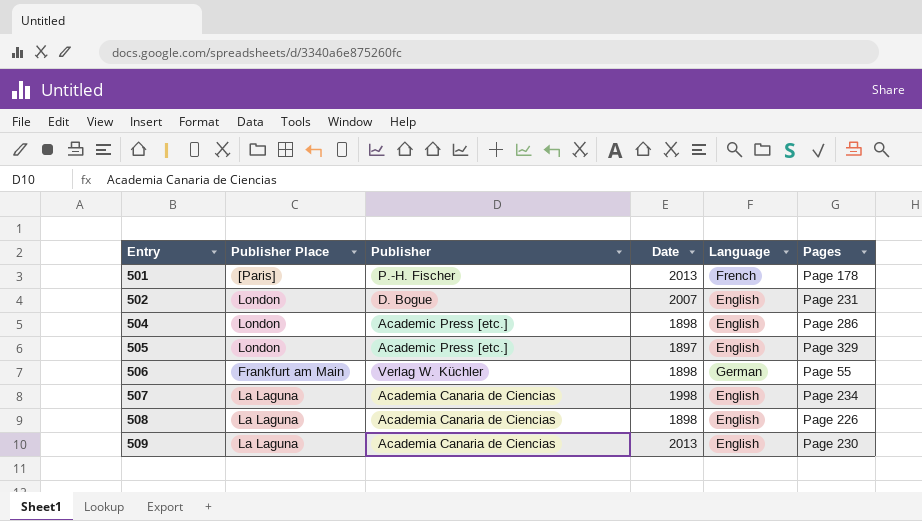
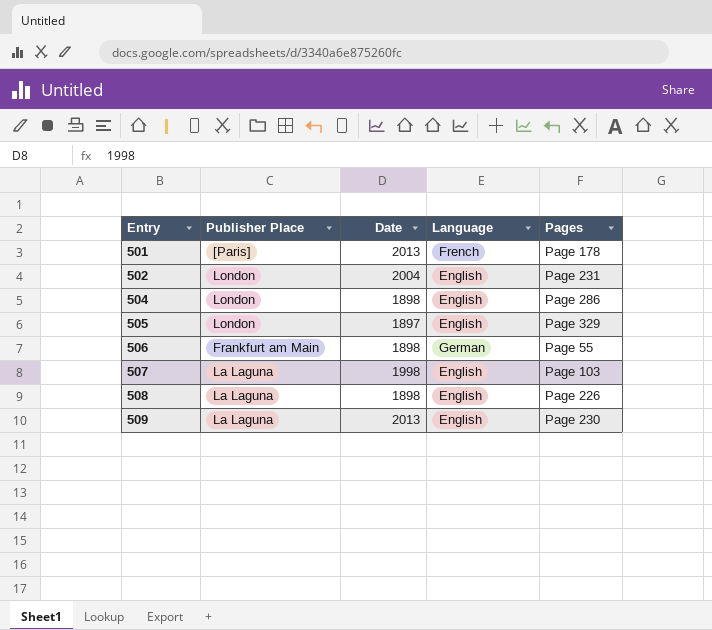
column Publisher | position: 3 -> none
502 | Date: 2007 -> 2004
507 | Pages: Page 234 -> Page 103

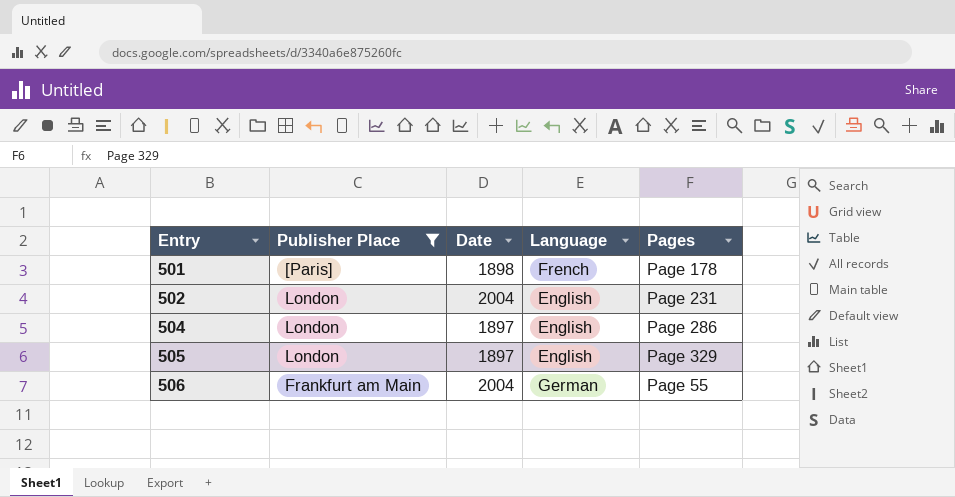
filter: none -> Publisher Place != La Laguna
501 | Date: 2013 -> 1898
504 | Date: 1898 -> 1897
506 | Date: 1898 -> 2004

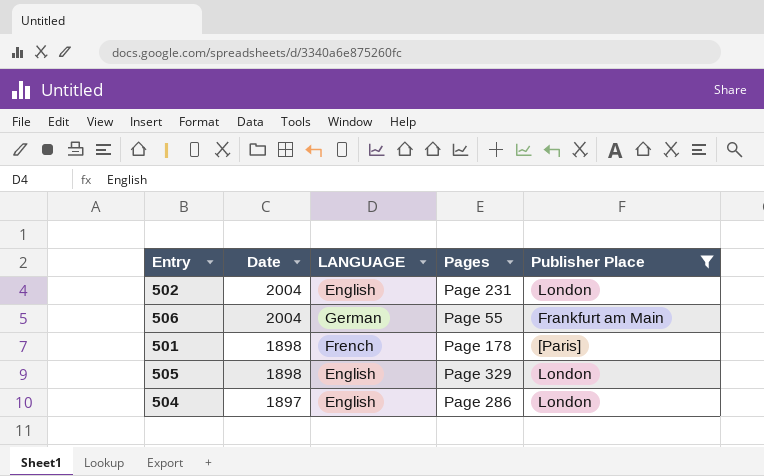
row order: Entry ascending -> Date descending
column name: Language -> LANGUAGE
column Publisher Place | position: 2 -> 5
505 | Date: 1897 -> 1898

